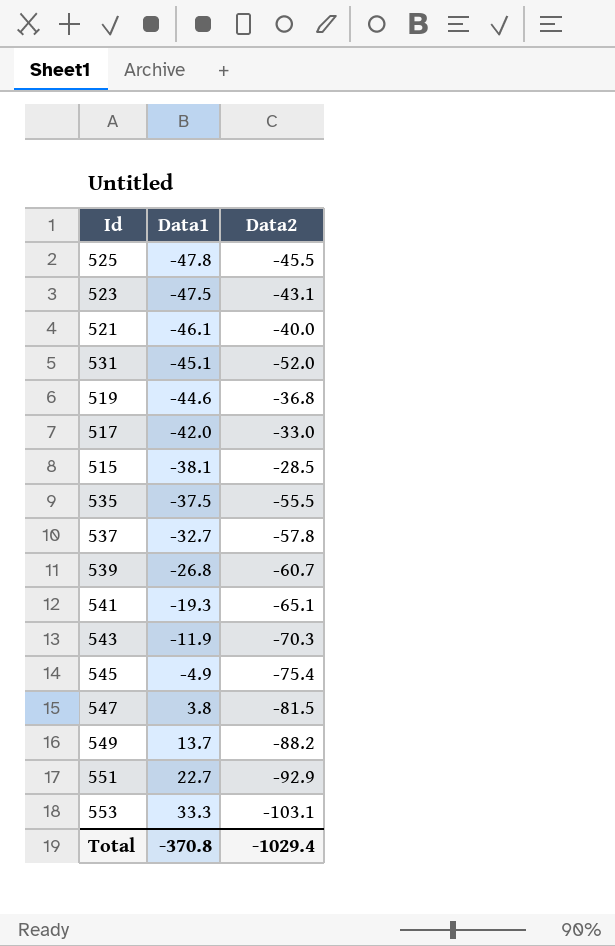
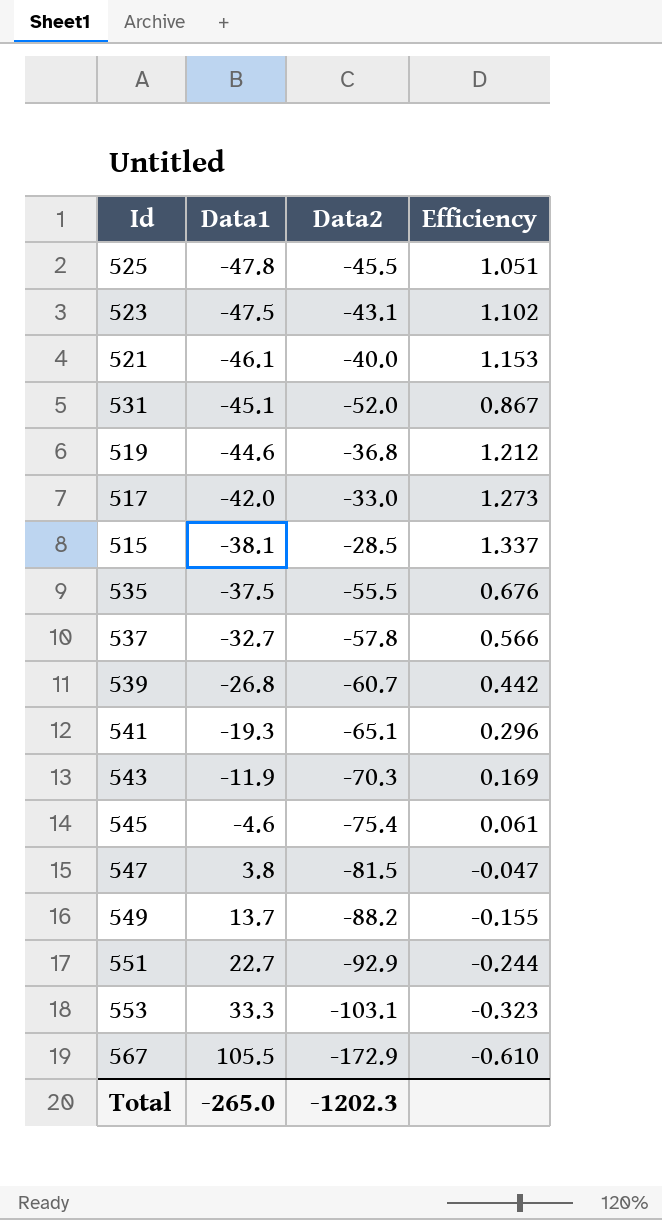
column Efficiency | formula: none -> [Data1] / [Data2]
545 | Data1: -4.9 -> -4.6
row 567: none -> 105.5 | -172.9 | -0.610
Total | Data1: -370.8 -> -265.0
Total | Data2: -1029.4 -> -1202.3

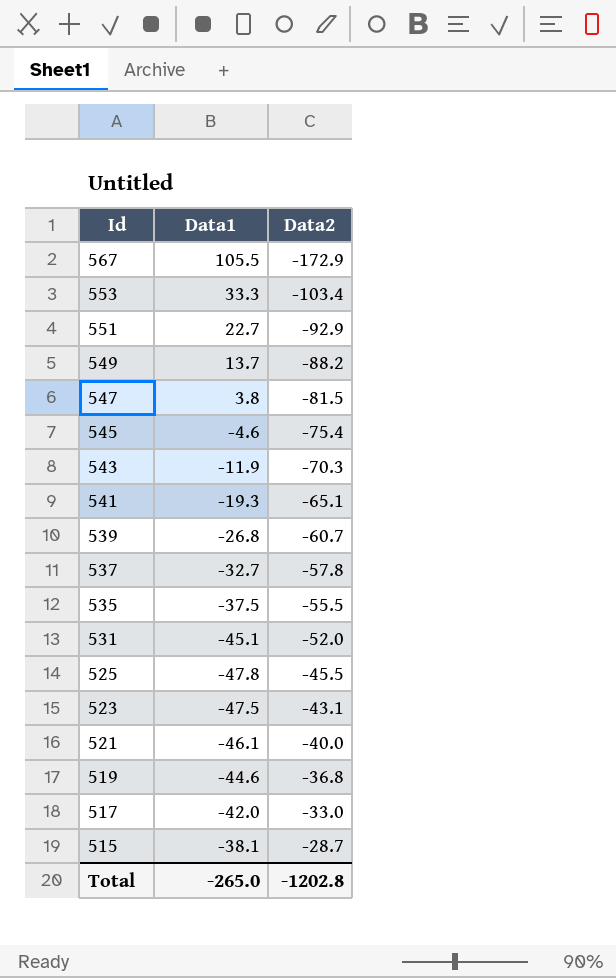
row order: Data1 ascending -> Id descending
column Efficiency | formula: [Data1] / [Data2] -> none
553 | Data2: -103.1 -> -103.4
515 | Data2: -28.5 -> -28.7
Total | Data2: -1202.3 -> -1202.8

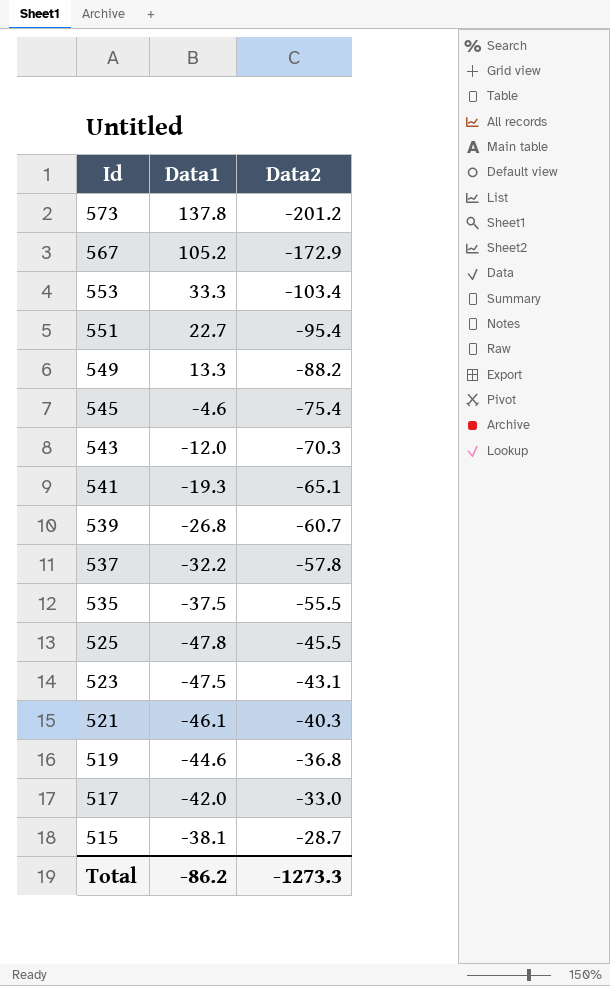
row 547: 3.8 | -81.5 -> none
row 531: -45.1 | -52.0 -> none
row 573: none -> 137.8 | -201.2
567 | Data1: 105.5 -> 105.2
551 | Data2: -92.9 -> -95.4
549 | Data1: 13.7 -> 13.3
543 | Data1: -11.9 -> -12.0
537 | Data1: -32.7 -> -32.2
521 | Data2: -40.0 -> -40.3
Total | Data1: -265.0 -> -86.2
Total | Data2: -1202.8 -> -1273.3

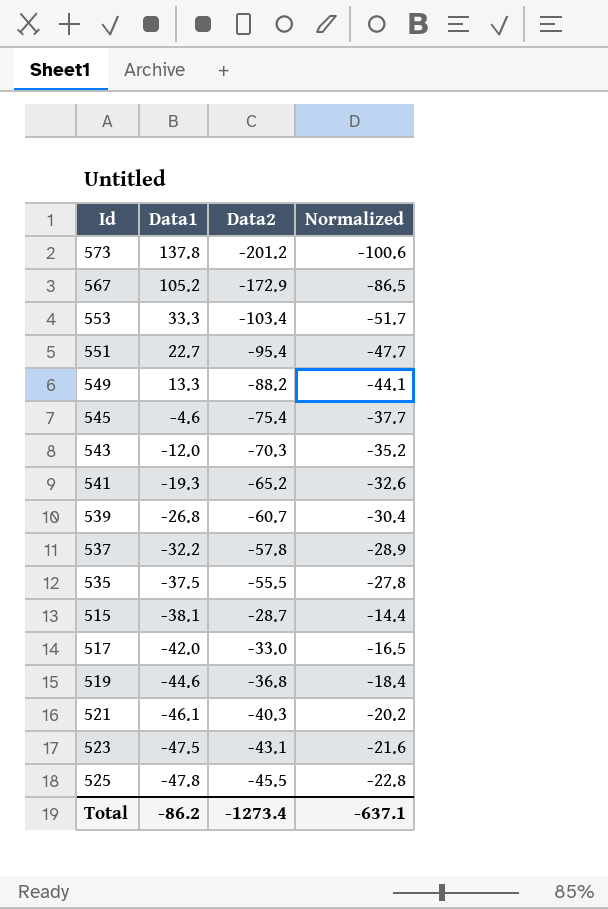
row order: Id descending -> Data1 descending
column Normalized | formula: none -> [Data2] * 0.5
541 | Data2: -65.1 -> -65.2
Total | Data2: -1273.3 -> -1273.4

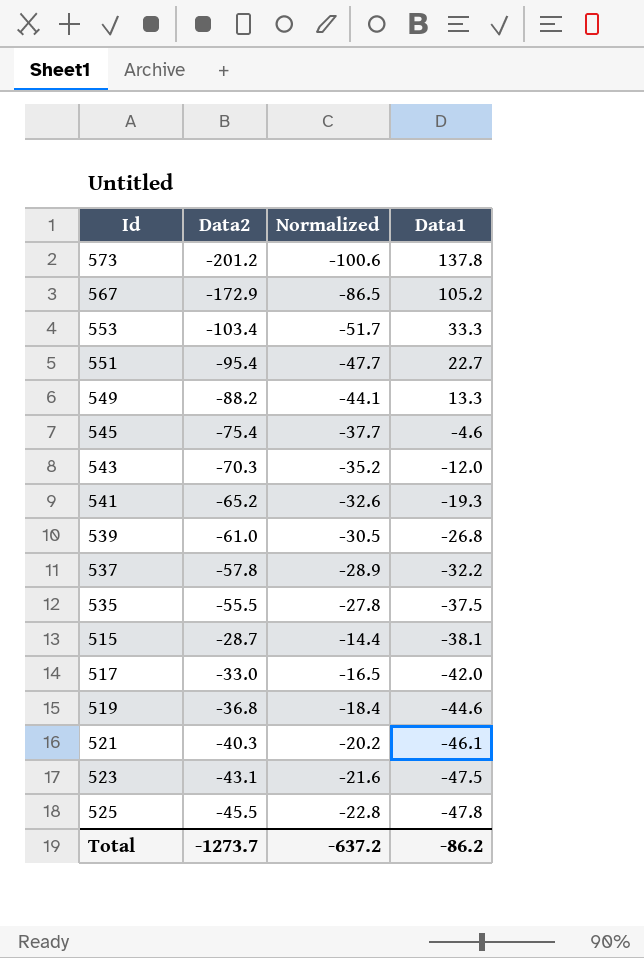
column Data1 | position: 2 -> 4
539 | Data2: -60.7 -> -61.0
539 | Normalized: -30.4 -> -30.5
Total | Data2: -1273.4 -> -1273.7
Total | Normalized: -637.1 -> -637.2

